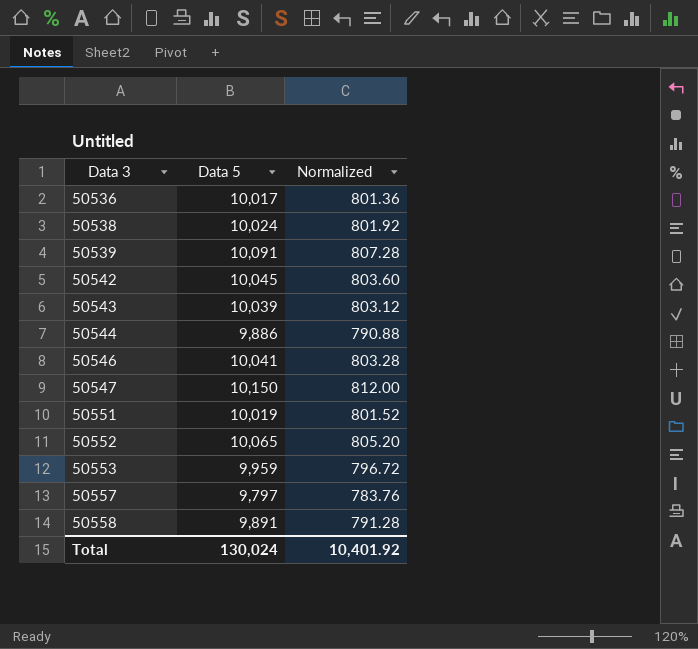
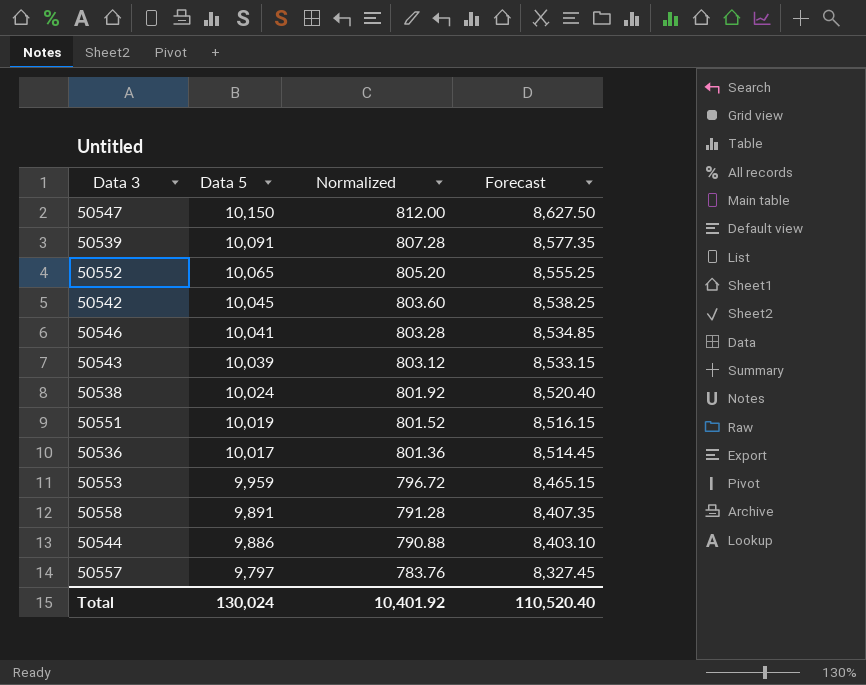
row order: Data 3 ascending -> Data 5 descending
column Forecast | formula: none -> [Data 5] * 0.85

